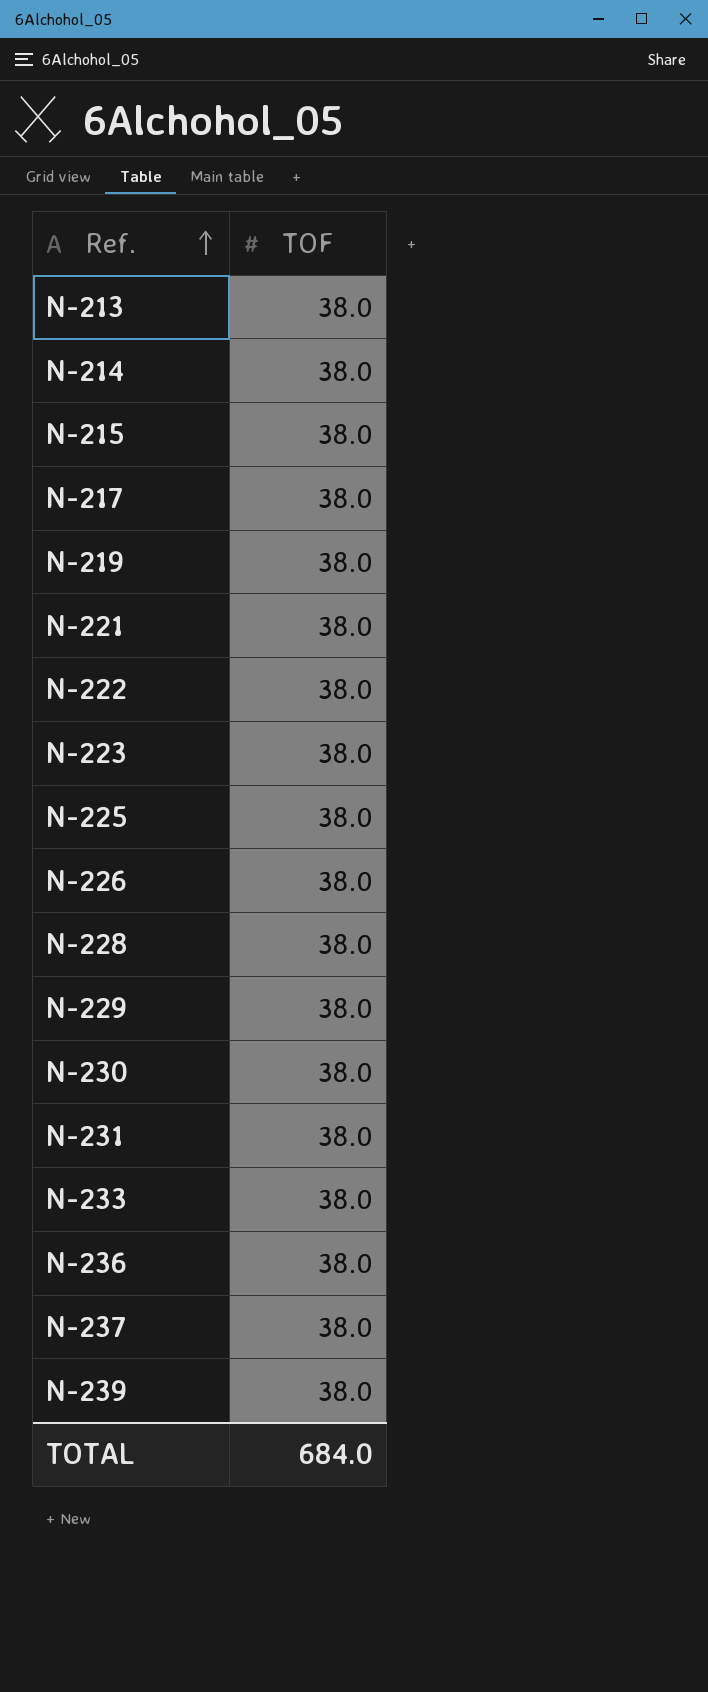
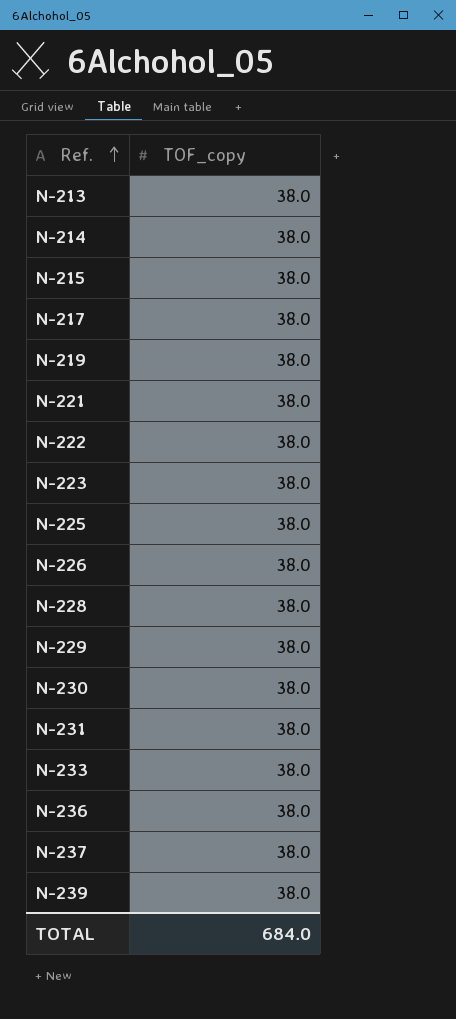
column name: TOF -> TOF_copy

